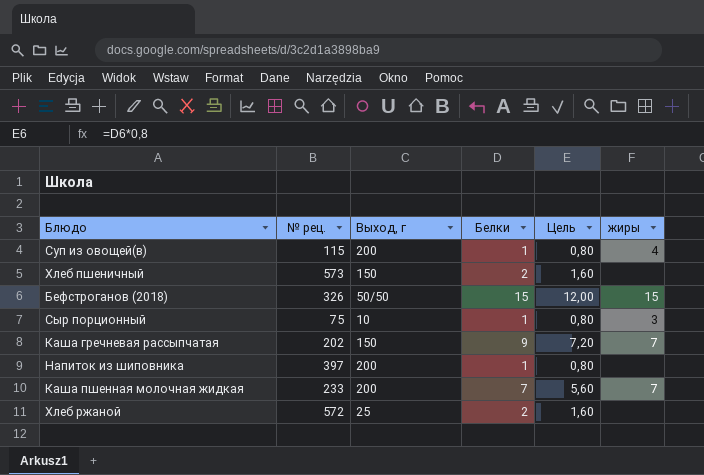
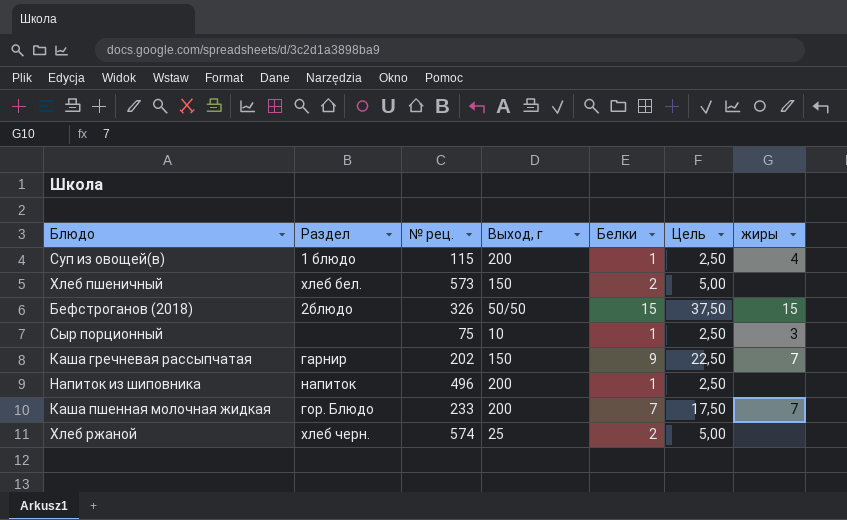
column Раздел | position: none -> 2
column Цель | formula: [Белки] * 0,8 -> [Белки] * 2,5
Напиток из шиповника | № рец.: 397 -> 496
Хлеб ржаной | № рец.: 572 -> 574

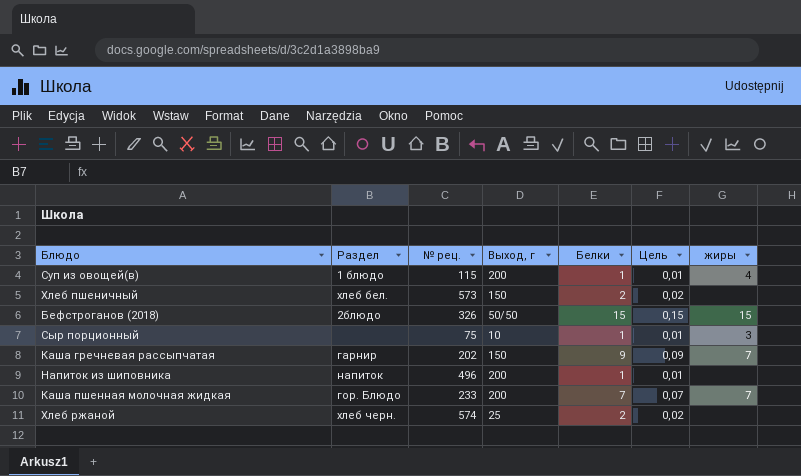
column Цель | formula: [Белки] * 2,5 -> [Белки] * 0,01

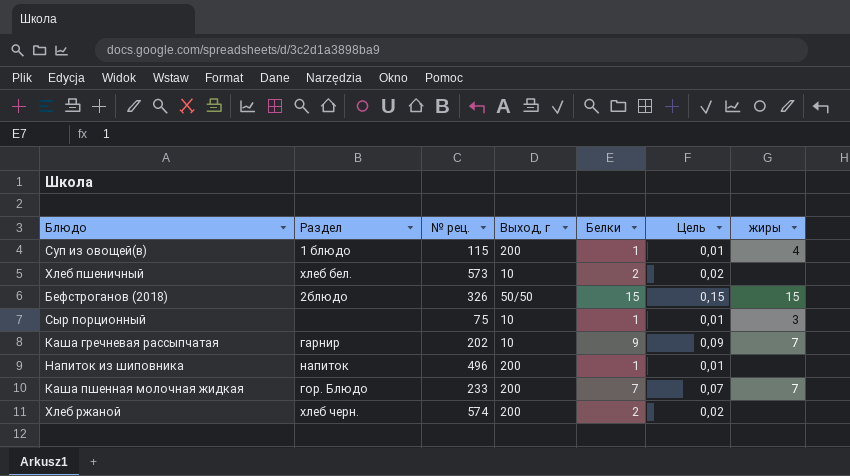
Хлеб пшеничный | Выход, г: 150 -> 10
Каша гречневая рассыпчатая | Выход, г: 150 -> 10
Хлеб ржаной | Выход, г: 25 -> 200

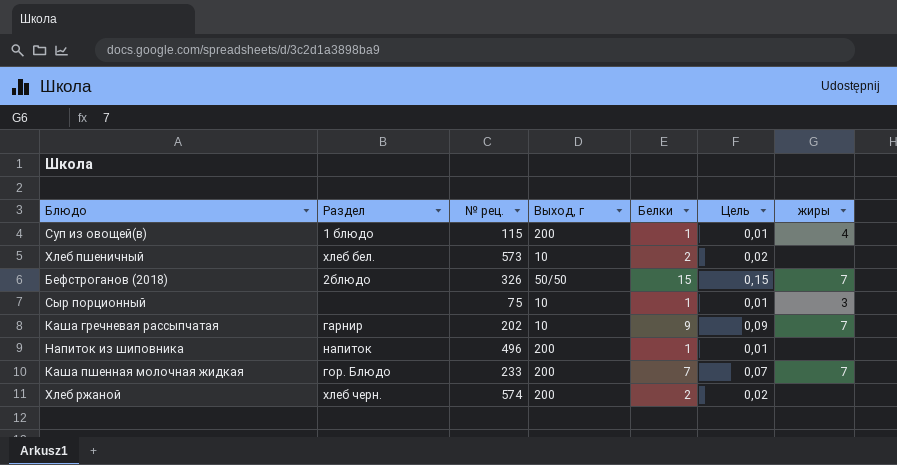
Бефстроганов (2018) | жиры: 15 -> 7

